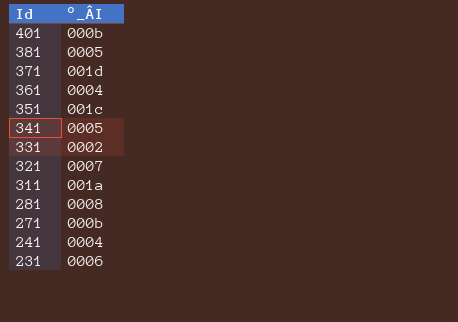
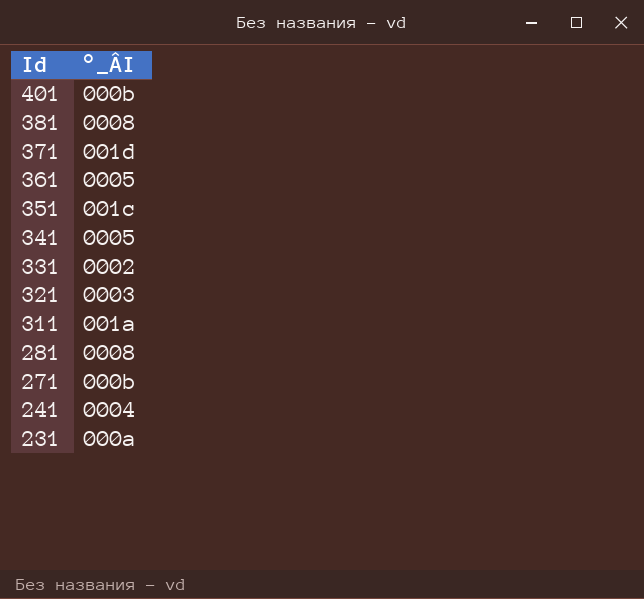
381 | °_ÂI: 0005 -> 0008
361 | °_ÂI: 0004 -> 0005
321 | °_ÂI: 0007 -> 0003
231 | °_ÂI: 0006 -> 000a

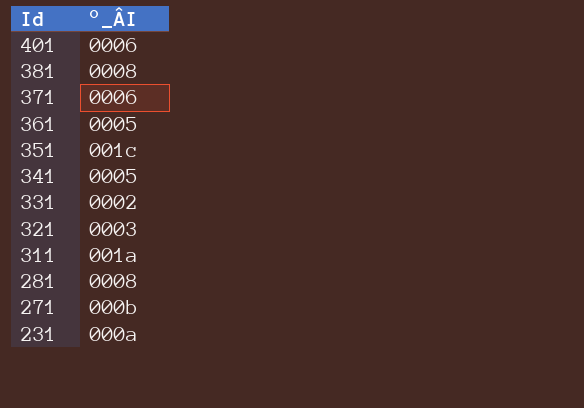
row 241: 0004 -> none
401 | °_ÂI: 000b -> 0006
371 | °_ÂI: 001d -> 0006

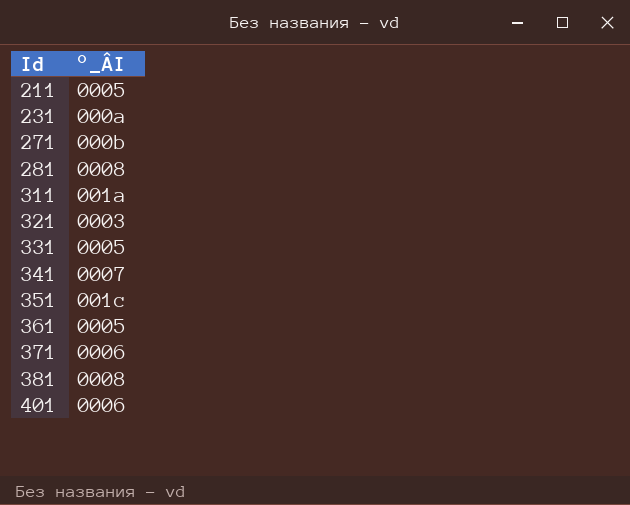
row order: Id descending -> Id ascending
row 211: none -> 0005
331 | °_ÂI: 0002 -> 0005
341 | °_ÂI: 0005 -> 0007

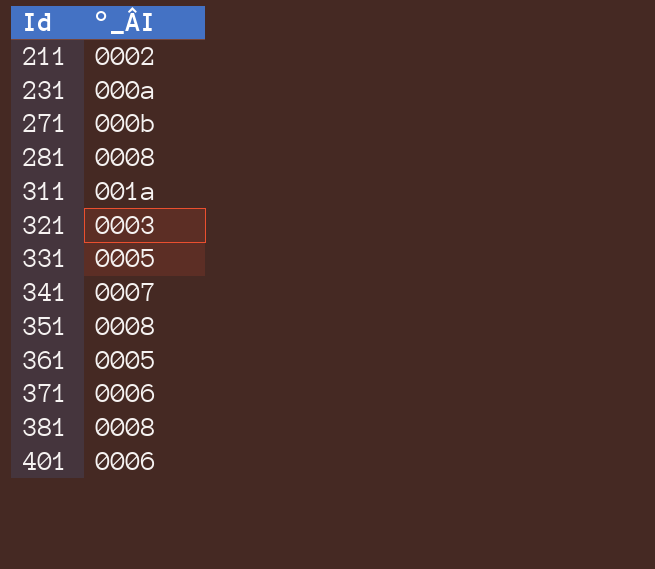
211 | °_ÂI: 0005 -> 0002
351 | °_ÂI: 001c -> 0008

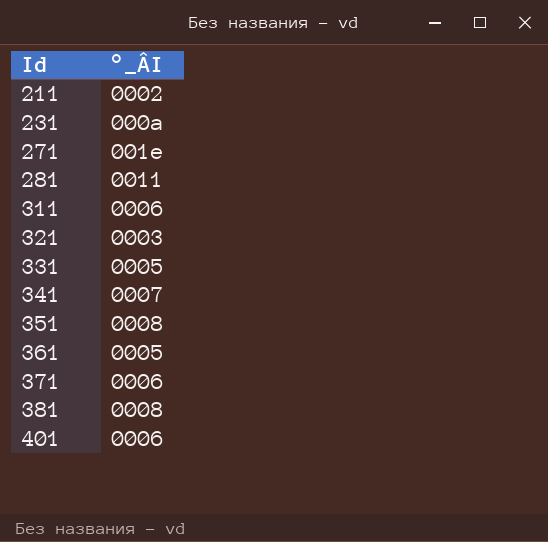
271 | °_ÂI: 000b -> 001e
281 | °_ÂI: 0008 -> 0011
311 | °_ÂI: 001a -> 0006

